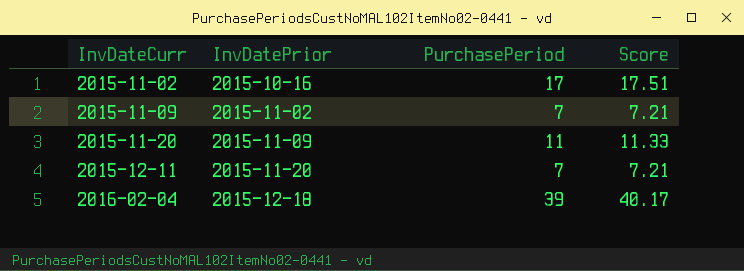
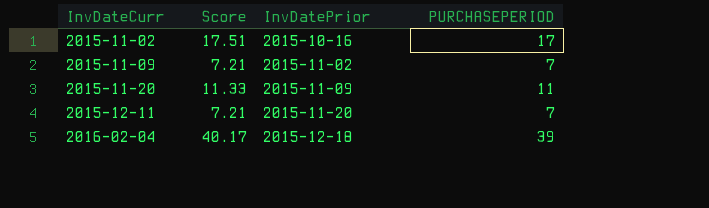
column Score | position: 4 -> 2
column name: PurchasePeriod -> PURCHASEPERIOD

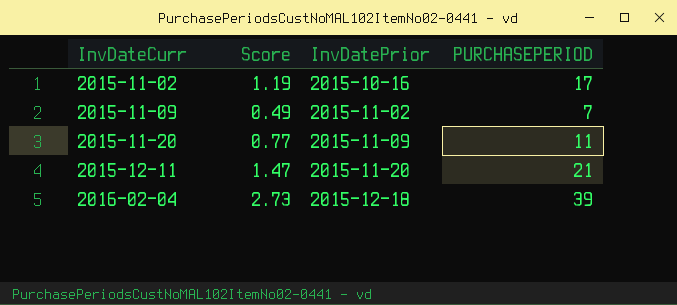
column Score | formula: [PURCHASEPERIOD] * 1.03 -> [PURCHASEPERIOD] * 0.07
2015-12-11 | PURCHASEPERIOD: 7 -> 21

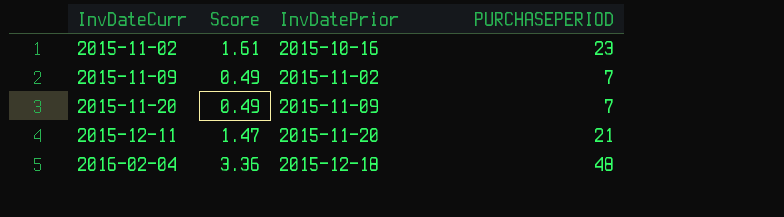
2015-11-02 | Score: 1.19 -> 1.61
2015-11-02 | PURCHASEPERIOD: 17 -> 23
2015-11-20 | Score: 0.77 -> 0.49
2015-11-20 | PURCHASEPERIOD: 11 -> 7
2016-02-04 | Score: 2.73 -> 3.36
2016-02-04 | PURCHASEPERIOD: 39 -> 48

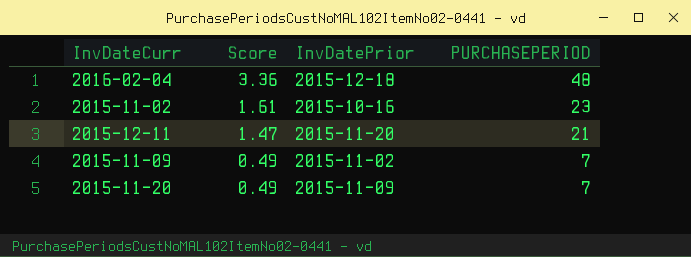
row order: InvDateCurr ascending -> Score descending

